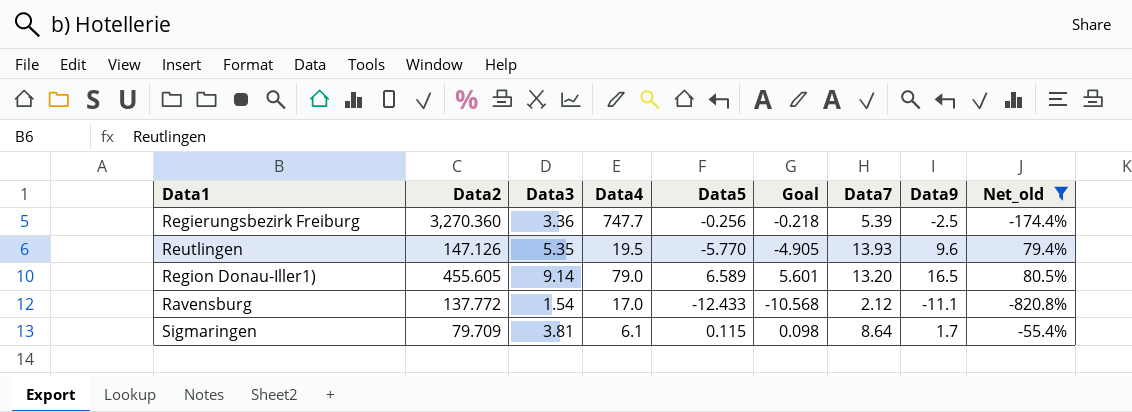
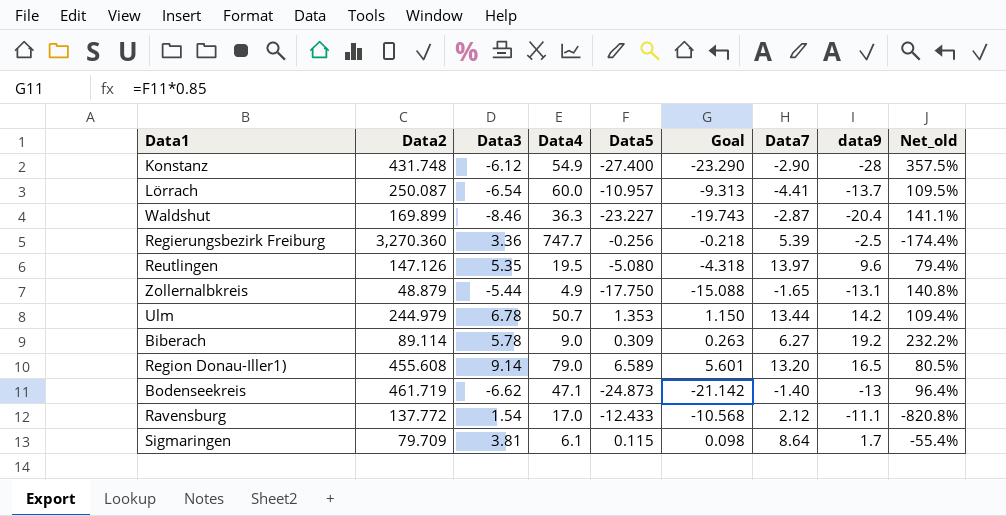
filter: Net_old <= 80.5% -> none
column name: Data9 -> data9
Reutlingen | Data5: -5.770 -> -5.080
Reutlingen | Goal: -4.905 -> -4.318
Reutlingen | Data7: 13.93 -> 13.97
Region Donau-Iller1) | Data2: 455.605 -> 455.608

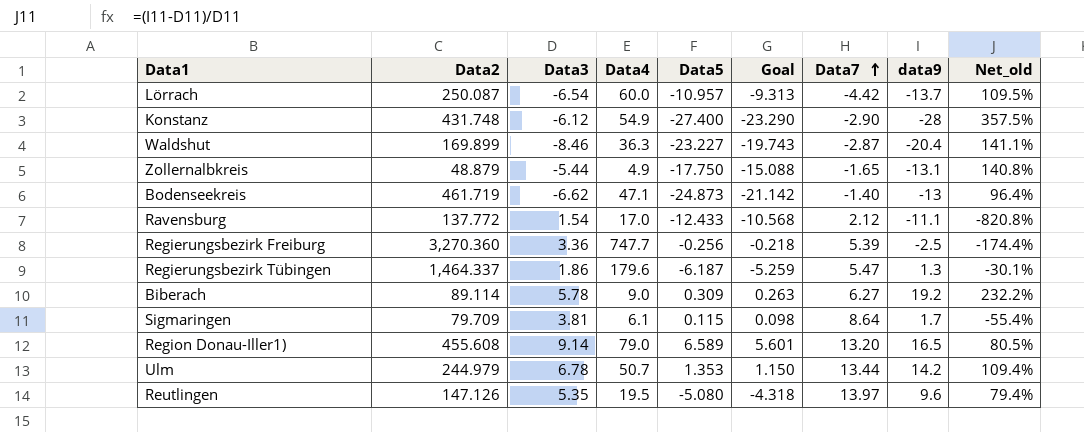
row order: none -> Data7 ascending
Lörrach | Data7: -4.41 -> -4.42
row Regierungsbezirk Tübingen: none -> 1,464.337 | 1.86 | 179.6 | -6.187 | -5.259 | 5.47 | 1.3 | -30.1%

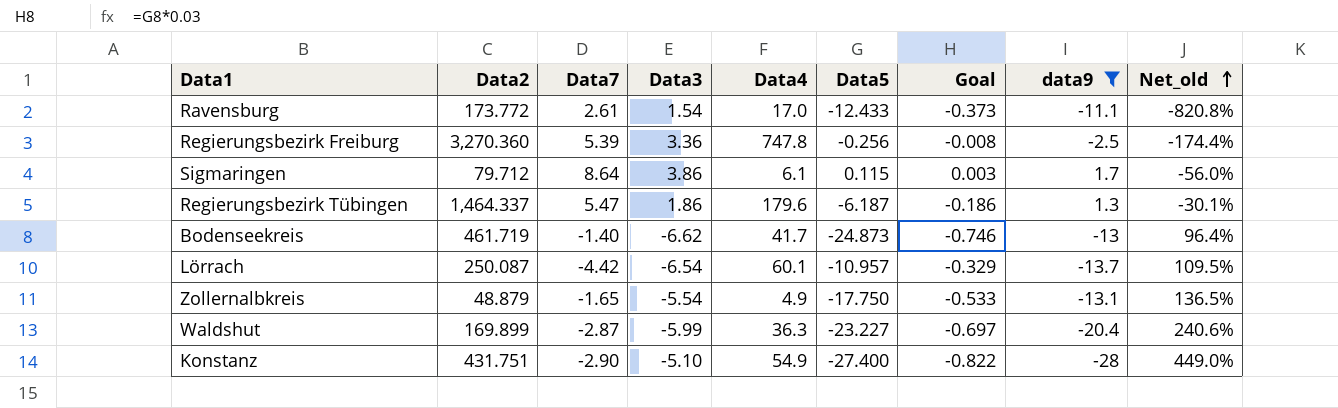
filter: none -> data9 <= 1.7
row order: Data7 ascending -> Net_old ascending
column Data7 | position: 7 -> 3
column Goal | formula: [Data5] * 0.85 -> [Data5] * 0.03
Ravensburg | Data2: 137.772 -> 173.772
Ravensburg | Data7: 2.12 -> 2.61
Regierungsbezirk Freiburg | Data4: 747.7 -> 747.8
Sigmaringen | Data2: 79.709 -> 79.712
Sigmaringen | Data3: 3.81 -> 3.86
Sigmaringen | Net_old: -55.4% -> -56.0%
Bodenseekreis | Data4: 47.1 -> 41.7
Lörrach | Data4: 60.0 -> 60.1
Zollernalbkreis | Data3: -5.44 -> -5.54
Zollernalbkreis | Net_old: 140.8% -> 136.5%
Waldshut | Data3: -8.46 -> -5.99
Waldshut | Net_old: 141.1% -> 240.6%
Konstanz | Data2: 431.748 -> 431.751
Konstanz | Data3: -6.12 -> -5.10
Konstanz | Net_old: 357.5% -> 449.0%

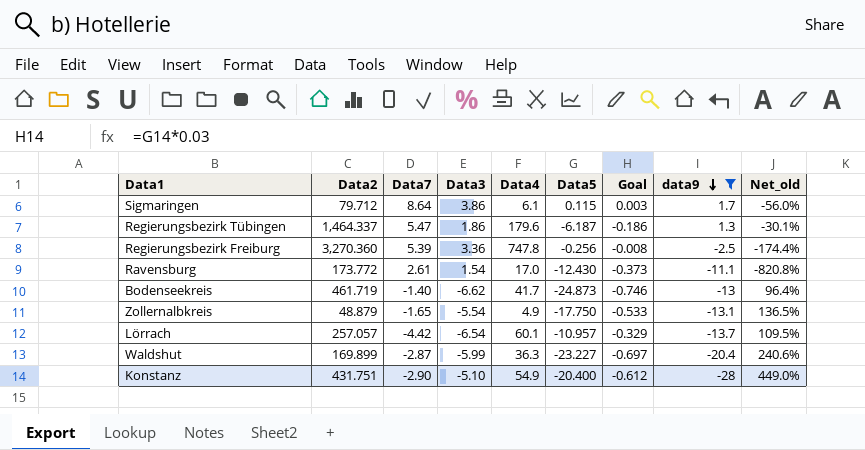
row order: Net_old ascending -> data9 descending
Ravensburg | Data5: -12.433 -> -12.430
Lörrach | Data2: 250.087 -> 257.057
Konstanz | Data5: -27.400 -> -20.400
Konstanz | Goal: -0.822 -> -0.612

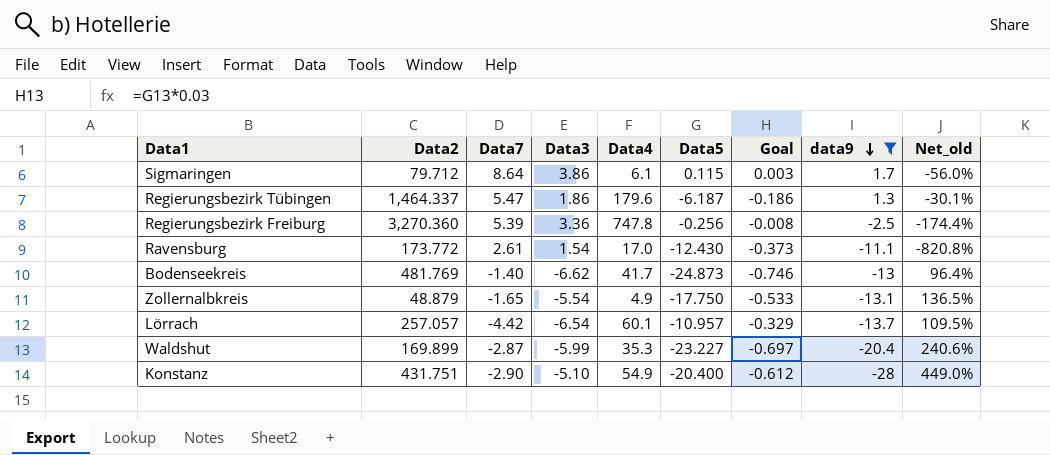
Bodenseekreis | Data2: 461.719 -> 481.769
Waldshut | Data4: 36.3 -> 35.3

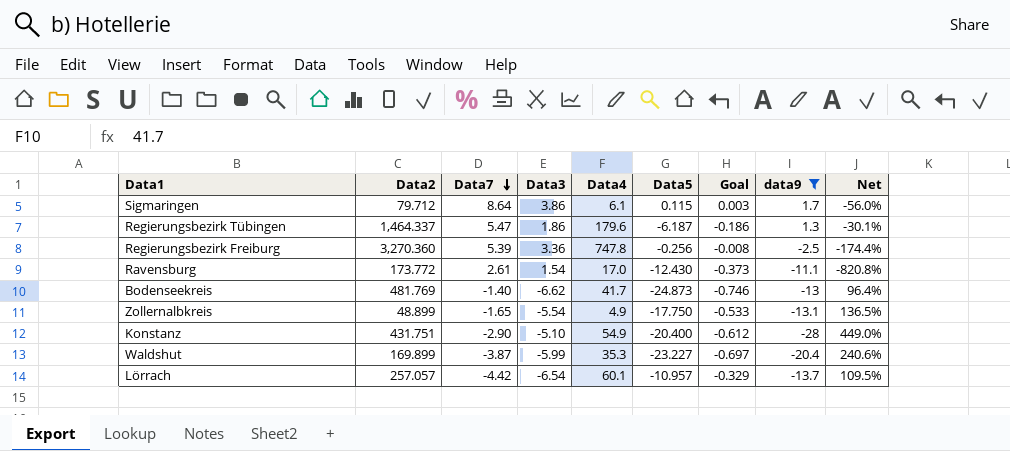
row order: data9 descending -> Data7 descending
column name: Net_old -> Net
Zollernalbkreis | Data2: 48.879 -> 48.899
Waldshut | Data7: -2.87 -> -3.87

